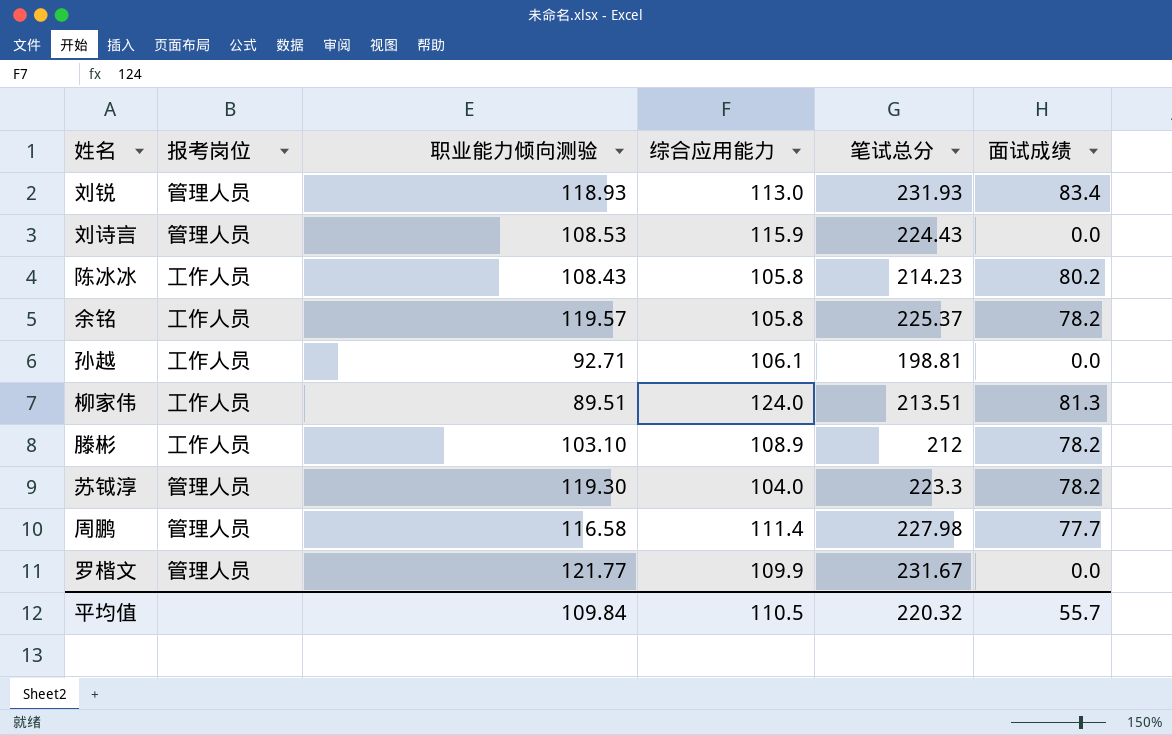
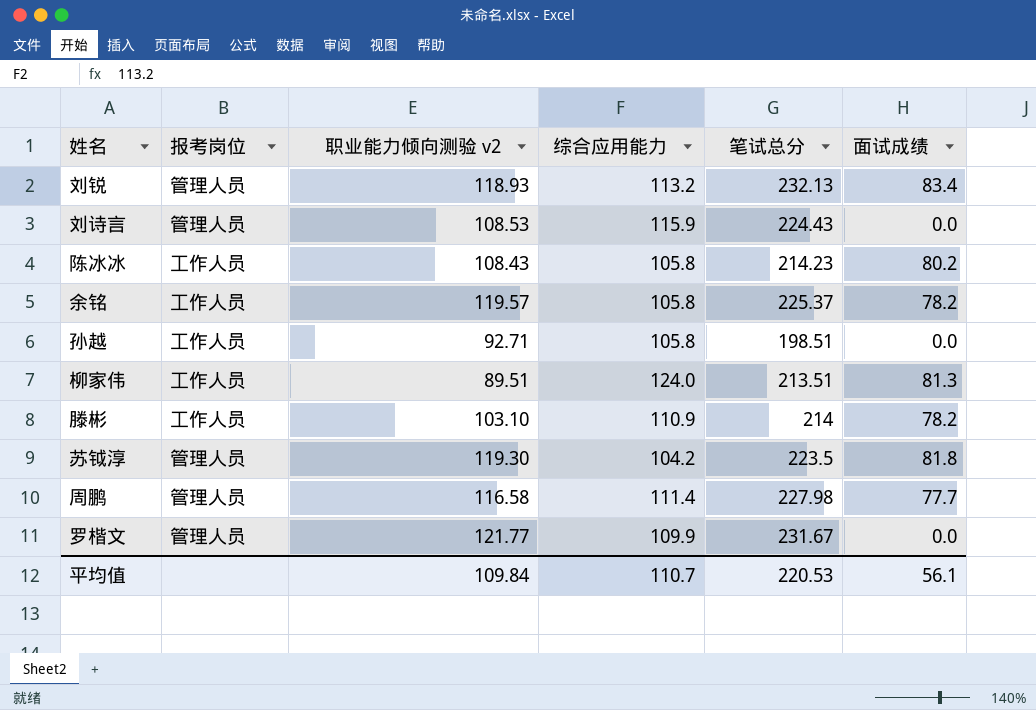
column name: 职业能力倾向测验 -> 职业能力倾向测验 v2
刘锐 | 综合应用能力: 113.0 -> 113.2
刘锐 | 笔试总分: 231.93 -> 232.13
孙越 | 综合应用能力: 106.1 -> 105.8
孙越 | 笔试总分: 198.81 -> 198.51
滕彬 | 综合应用能力: 108.9 -> 110.9
滕彬 | 笔试总分: 212 -> 214
苏钺淳 | 综合应用能力: 104.0 -> 104.2
苏钺淳 | 笔试总分: 223.3 -> 223.5
苏钺淳 | 面试成绩: 78.2 -> 81.8
平均值 | 综合应用能力: 110.5 -> 110.7
平均值 | 笔试总分: 220.32 -> 220.53
平均值 | 面试成绩: 55.7 -> 56.1

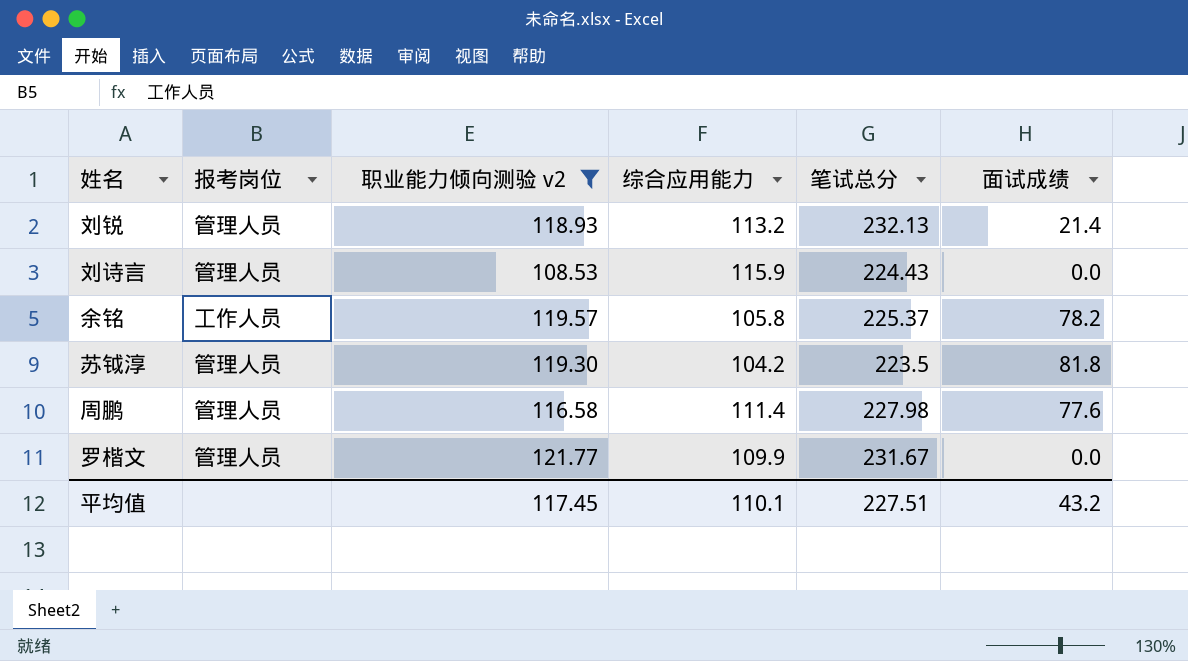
filter: none -> 职业能力倾向测验 v2 >= 108.53
刘锐 | 面试成绩: 83.4 -> 21.4
周鹏 | 面试成绩: 77.7 -> 77.6
平均值 | 职业能力倾向测验 v2: 109.84 -> 117.45
平均值 | 综合应用能力: 110.7 -> 110.1
平均值 | 笔试总分: 220.53 -> 227.51
平均值 | 面试成绩: 56.1 -> 43.2

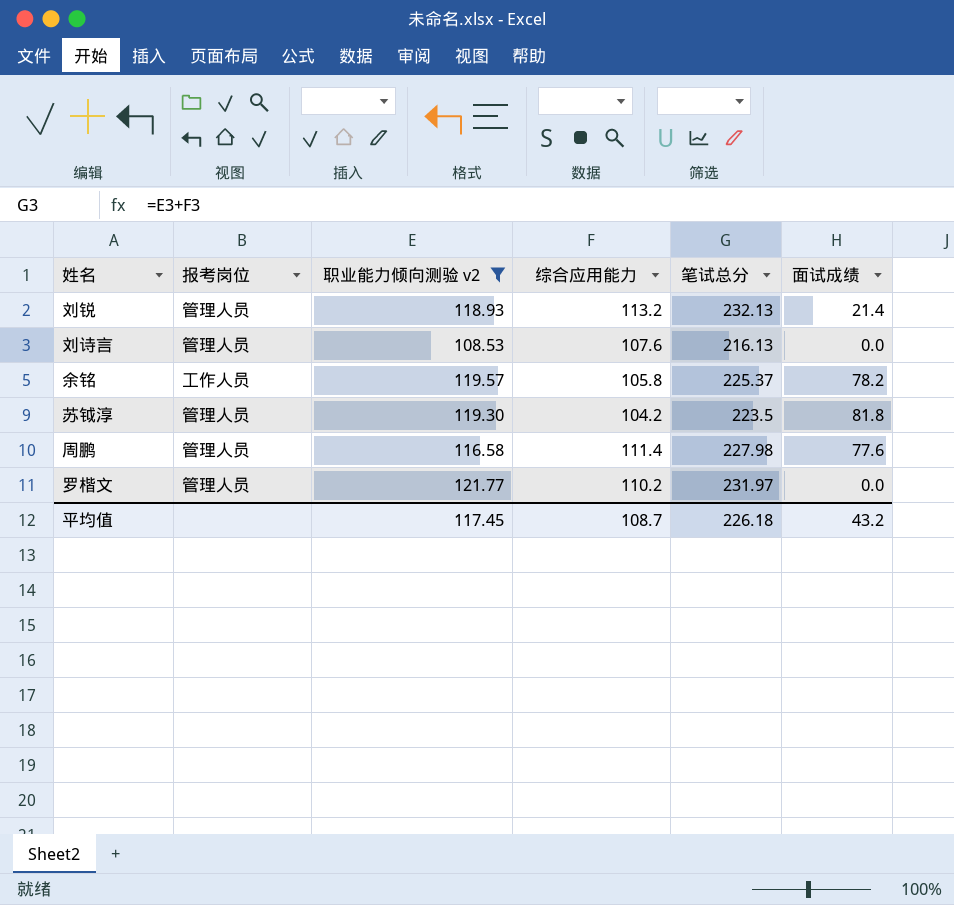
刘诗言 | 综合应用能力: 115.9 -> 107.6
刘诗言 | 笔试总分: 224.43 -> 216.13
罗楷文 | 综合应用能力: 109.9 -> 110.2
罗楷文 | 笔试总分: 231.67 -> 231.97
平均值 | 综合应用能力: 110.1 -> 108.7
平均值 | 笔试总分: 227.51 -> 226.18

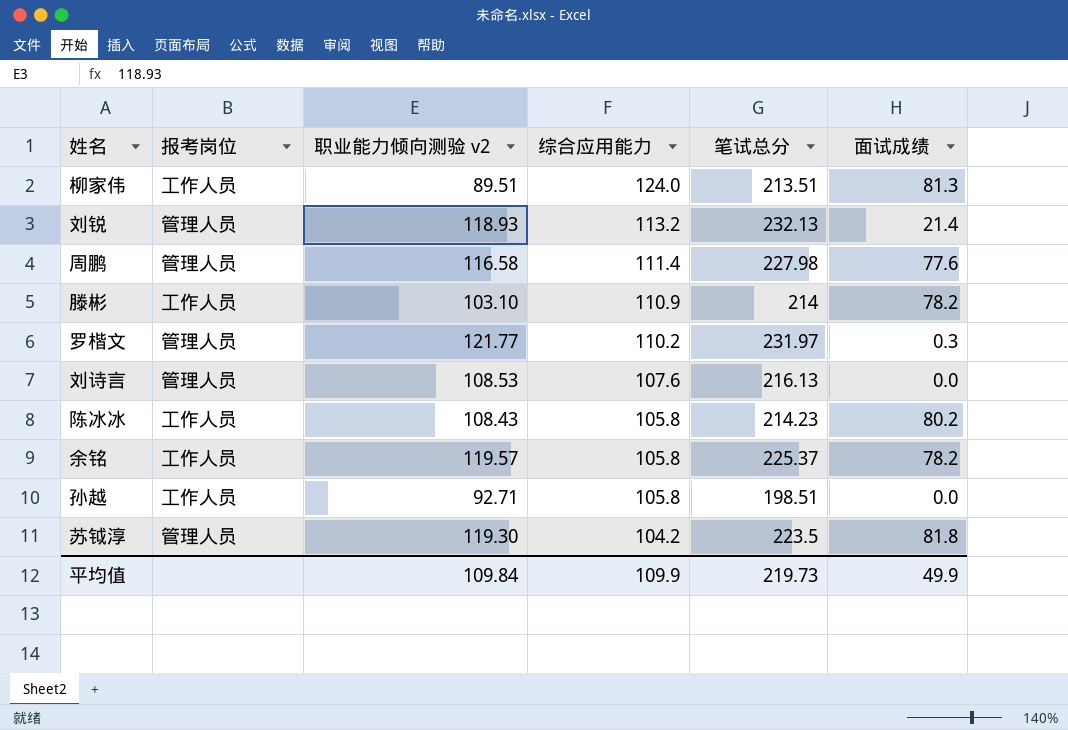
filter: 职业能力倾向测验 v2 >= 108.53 -> none
row order: none -> 综合应用能力 descending
罗楷文 | 面试成绩: 0.0 -> 0.3
平均值 | 职业能力倾向测验 v2: 117.45 -> 109.84
平均值 | 综合应用能力: 108.7 -> 109.9
平均值 | 笔试总分: 226.18 -> 219.73
平均值 | 面试成绩: 43.2 -> 49.9

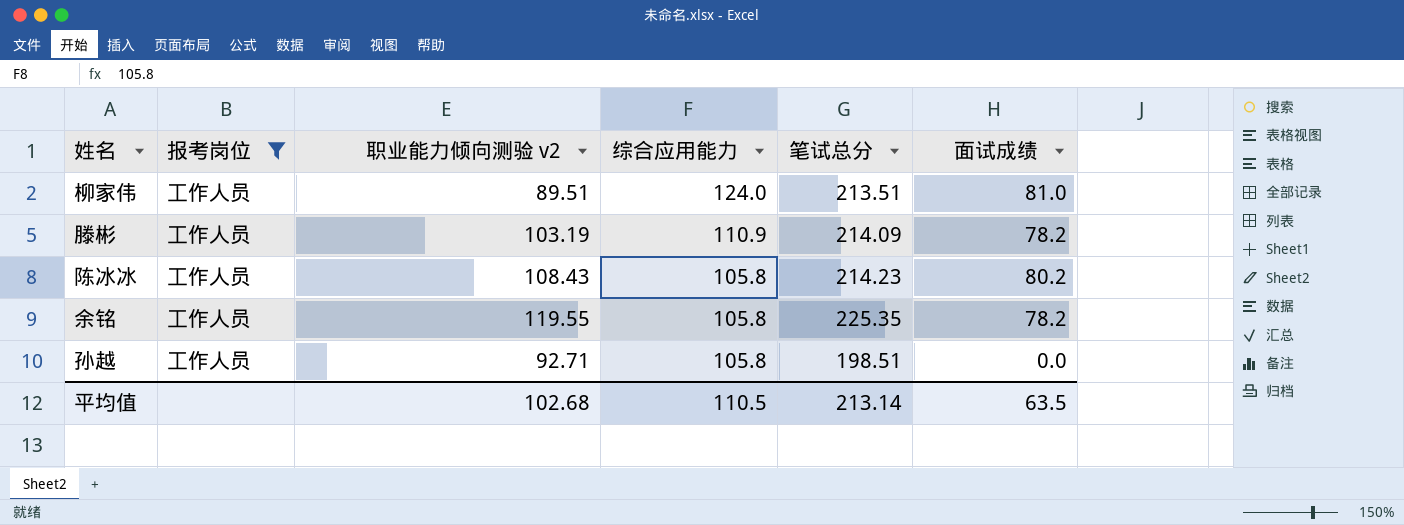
filter: none -> 报考岗位 = 工作人员
柳家伟 | 面试成绩: 81.3 -> 81.0
滕彬 | 职业能力倾向测验 v2: 103.10 -> 103.19
滕彬 | 笔试总分: 214 -> 214.09
余铭 | 职业能力倾向测验 v2: 119.57 -> 119.55
余铭 | 笔试总分: 225.37 -> 225.35
平均值 | 职业能力倾向测验 v2: 109.84 -> 102.68
平均值 | 综合应用能力: 109.9 -> 110.5
平均值 | 笔试总分: 219.73 -> 213.14
平均值 | 面试成绩: 49.9 -> 63.5

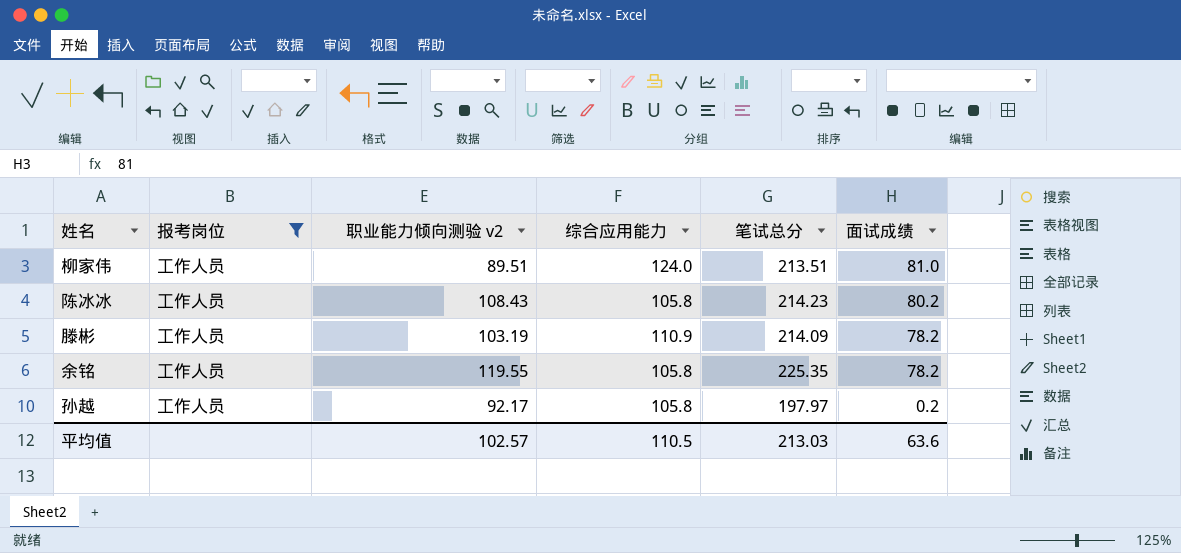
row order: 综合应用能力 descending -> 面试成绩 descending
孙越 | 职业能力倾向测验 v2: 92.71 -> 92.17
孙越 | 笔试总分: 198.51 -> 197.97
孙越 | 面试成绩: 0.0 -> 0.2
平均值 | 职业能力倾向测验 v2: 102.68 -> 102.57
平均值 | 笔试总分: 213.14 -> 213.03
平均值 | 面试成绩: 63.5 -> 63.6

